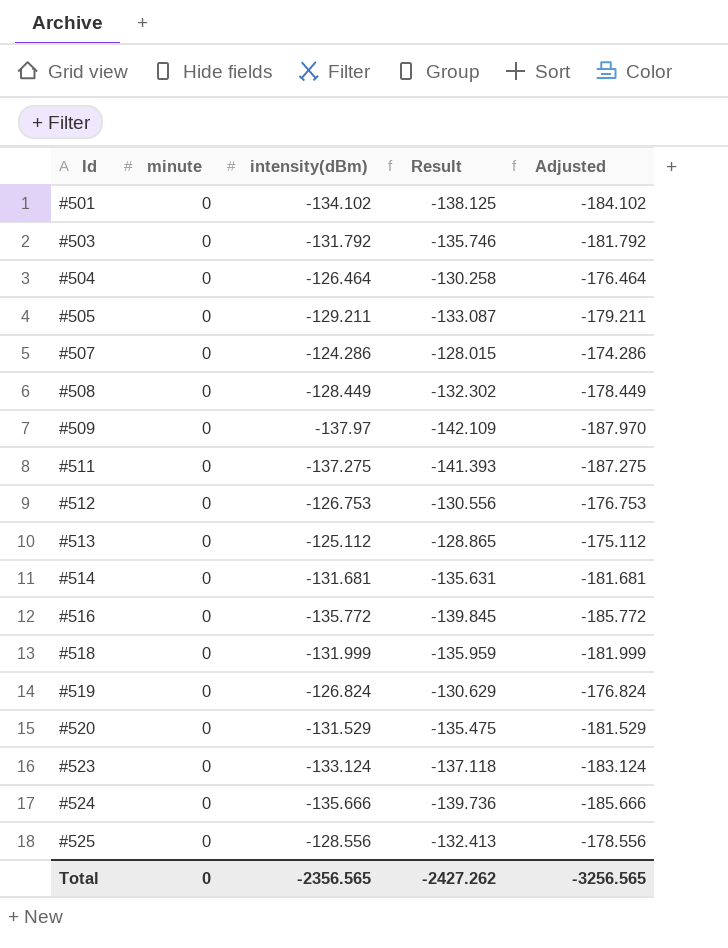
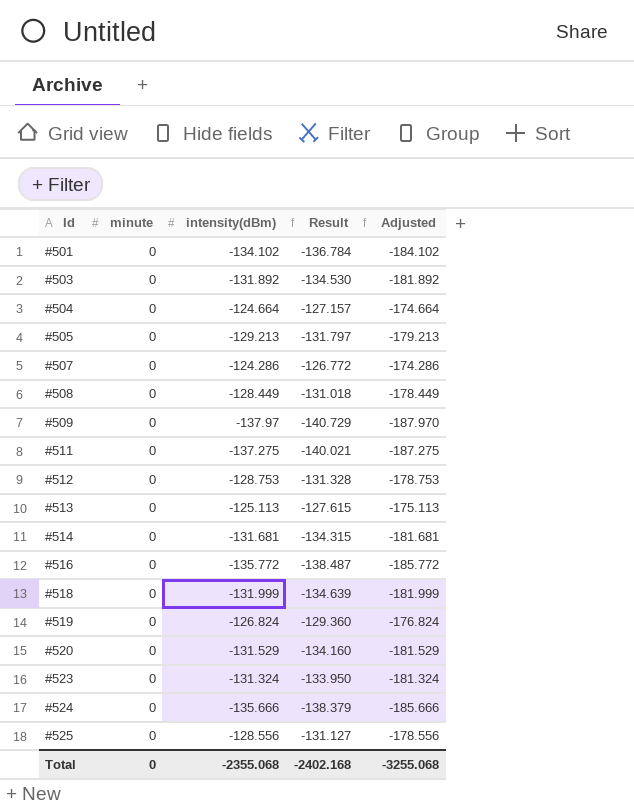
column Result | formula: [intensity(dBm)] * 1.03 -> [intensity(dBm)] * 1.02
#503 | intensity(dBm): -131.792 -> -131.892
#503 | Adjusted: -181.792 -> -181.892
#504 | intensity(dBm): -126.464 -> -124.664
#504 | Adjusted: -176.464 -> -174.664
#505 | intensity(dBm): -129.211 -> -129.213
#505 | Adjusted: -179.211 -> -179.213
#512 | intensity(dBm): -126.753 -> -128.753
#512 | Adjusted: -176.753 -> -178.753
#513 | intensity(dBm): -125.112 -> -125.113
#513 | Adjusted: -175.112 -> -175.113
#523 | intensity(dBm): -133.124 -> -131.324
#523 | Adjusted: -183.124 -> -181.324
Total | intensity(dBm): -2356.565 -> -2355.068
Total | Result: -2427.262 -> -2402.168
Total | Adjusted: -3256.565 -> -3255.068

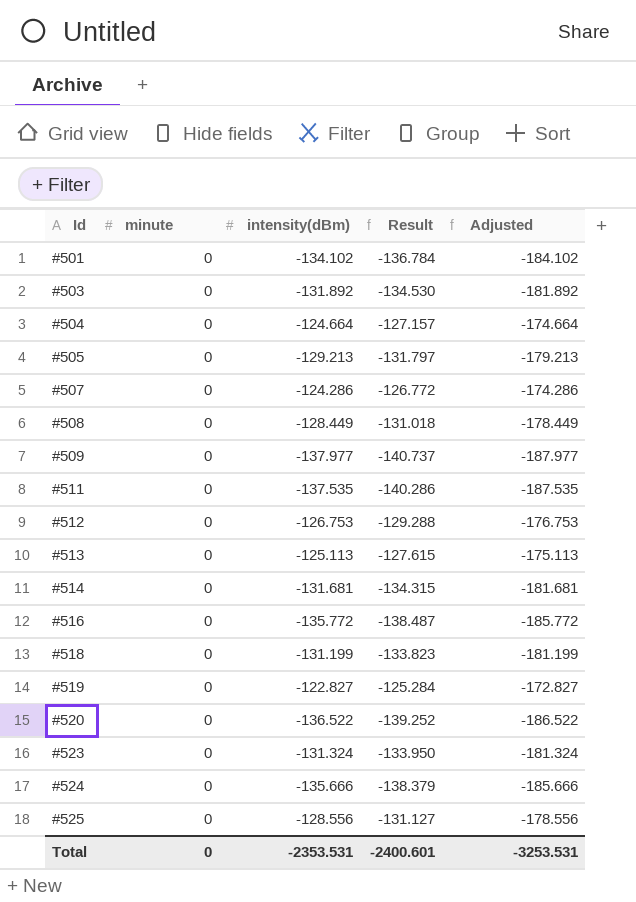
#509 | intensity(dBm): -137.97 -> -137.977
#509 | Result: -140.729 -> -140.737
#509 | Adjusted: -187.970 -> -187.977
#511 | intensity(dBm): -137.275 -> -137.535
#511 | Result: -140.021 -> -140.286
#511 | Adjusted: -187.275 -> -187.535
#512 | intensity(dBm): -128.753 -> -126.753
#512 | Result: -131.328 -> -129.288
#512 | Adjusted: -178.753 -> -176.753
#518 | intensity(dBm): -131.999 -> -131.199
#518 | Result: -134.639 -> -133.823
#518 | Adjusted: -181.999 -> -181.199
#519 | intensity(dBm): -126.824 -> -122.827
#519 | Result: -129.360 -> -125.284
#519 | Adjusted: -176.824 -> -172.827
#520 | intensity(dBm): -131.529 -> -136.522
#520 | Result: -134.160 -> -139.252
#520 | Adjusted: -181.529 -> -186.522
Total | intensity(dBm): -2355.068 -> -2353.531
Total | Result: -2402.168 -> -2400.601
Total | Adjusted: -3255.068 -> -3253.531

